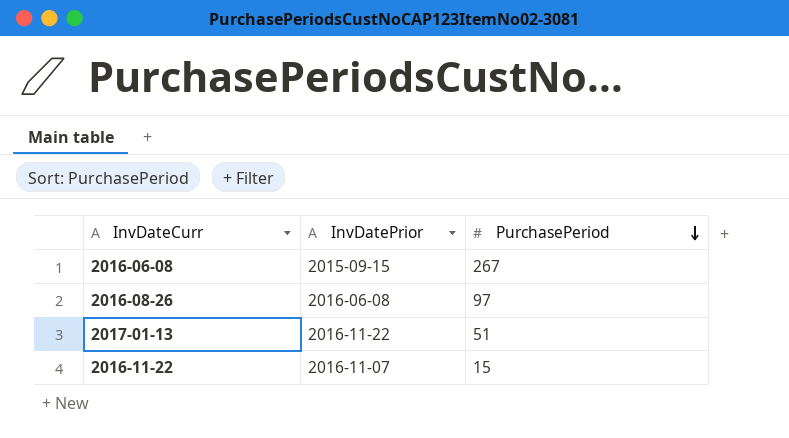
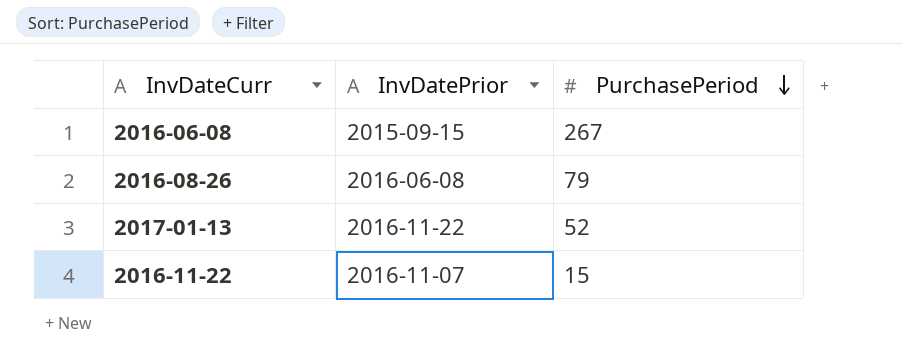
2016-08-26 | PurchasePeriod: 97 -> 79
2017-01-13 | PurchasePeriod: 51 -> 52

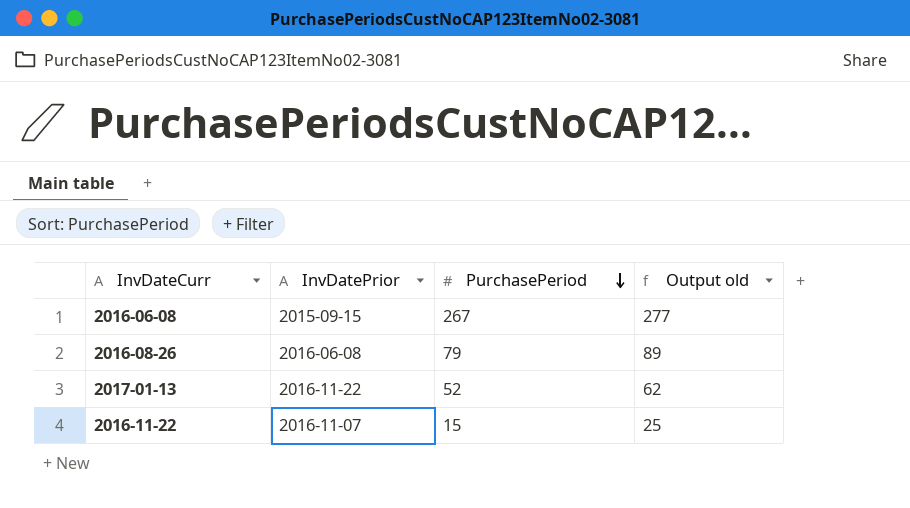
column Output old | formula: none -> [PurchasePeriod] + 10

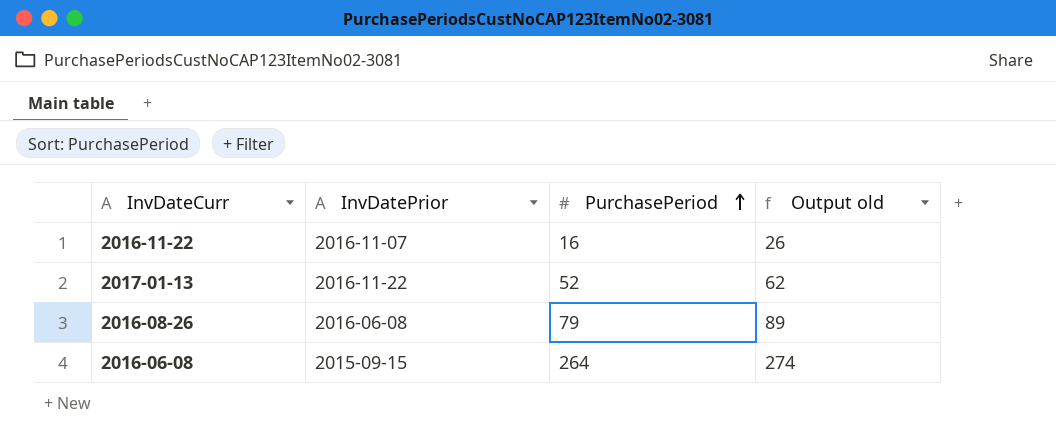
row order: PurchasePeriod descending -> PurchasePeriod ascending
2016-11-22 | PurchasePeriod: 15 -> 16
2016-11-22 | Output old: 25 -> 26
2016-06-08 | PurchasePeriod: 267 -> 264
2016-06-08 | Output old: 277 -> 274

